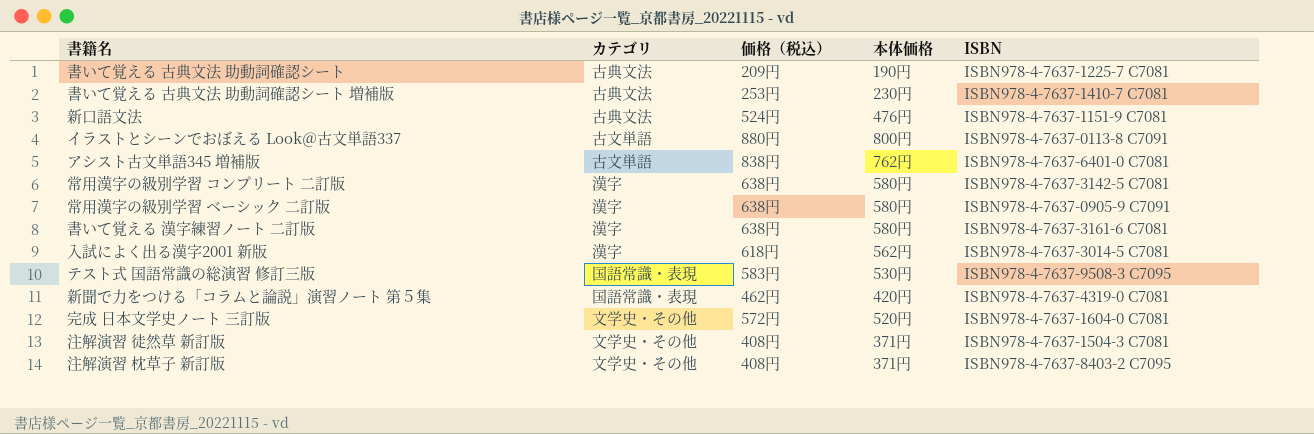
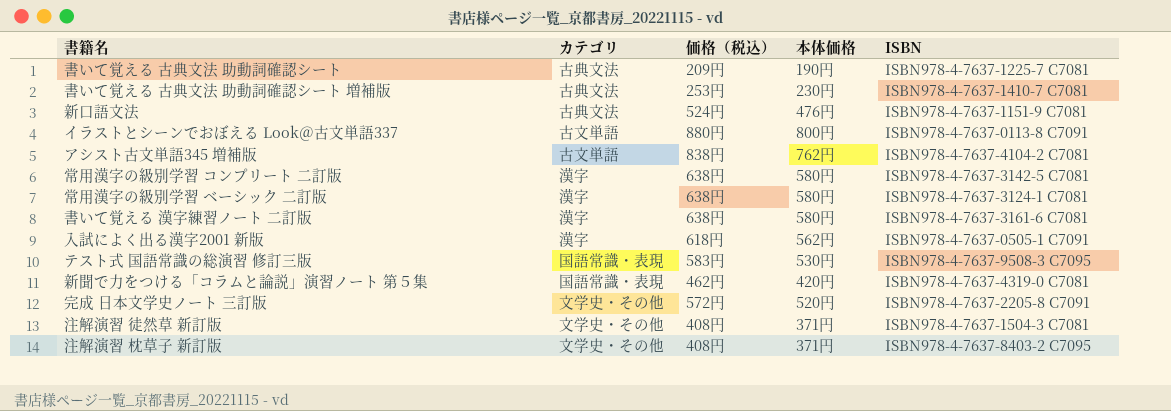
アシスト古文単語345 増補版 | ISBN: ISBN978-4-7637-6401-0 C7081 -> ISBN978-4-7637-4104-2 C7081
常用漢字の級別学習 ベーシック 二訂版 | ISBN: ISBN978-4-7637-0905-9 C7091 -> ISBN978-4-7637-3124-1 C7081
入試によく出る漢字2001 新版 | ISBN: ISBN978-4-7637-3014-5 C7081 -> ISBN978-4-7637-0505-1 C7091
完成 日本文学史ノート 三訂版 | ISBN: ISBN978-4-7637-1604-0 C7081 -> ISBN978-4-7637-2205-8 C7091

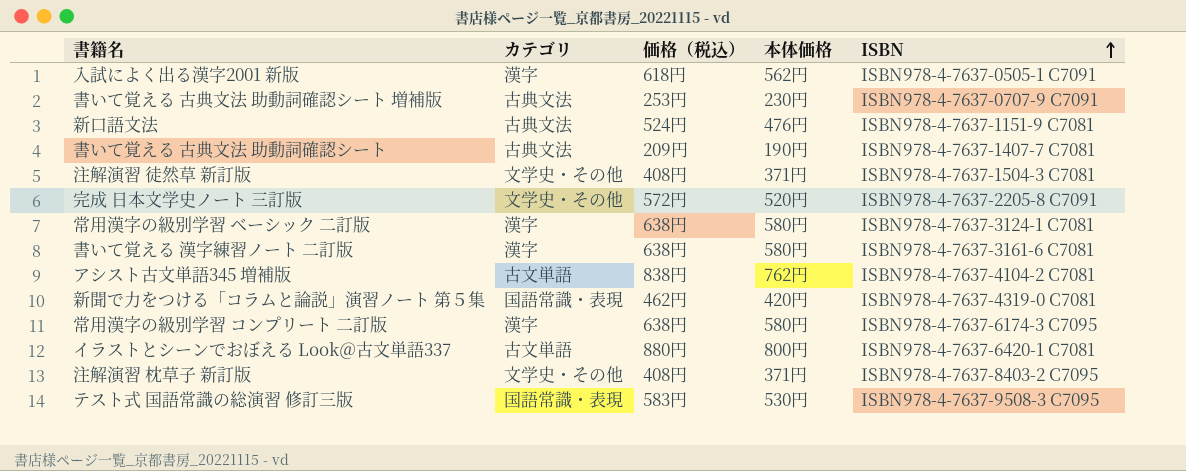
row order: none -> ISBN ascending
書いて覚える 古典文法 助動詞確認シート 増補版 | ISBN: ISBN978-4-7637-1410-7 C7081 -> ISBN978-4-7637-0707-9 C7091
書いて覚える 古典文法 助動詞確認シート | ISBN: ISBN978-4-7637-1225-7 C7081 -> ISBN978-4-7637-1407-7 C7081
常用漢字の級別学習 コンプリート 二訂版 | ISBN: ISBN978-4-7637-3142-5 C7081 -> ISBN978-4-7637-6174-3 C7095
イラストとシーンでおぼえる Look＠古文単語337 | ISBN: ISBN978-4-7637-0113-8 C7091 -> ISBN978-4-7637-6420-1 C7081

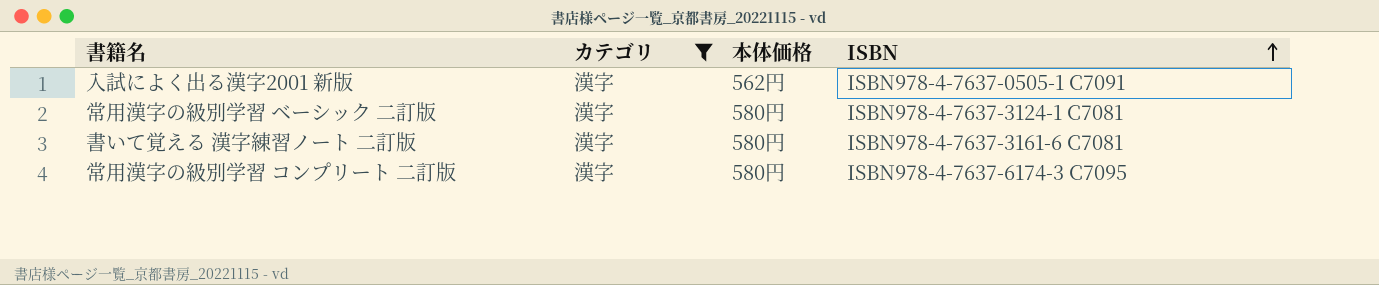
filter: none -> カテゴリ = 漢字
column 価格（税込） | position: 3 -> none

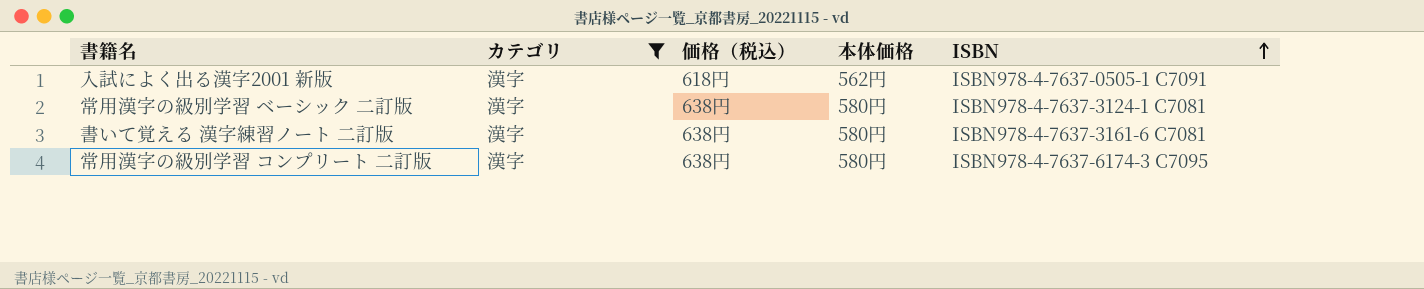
column 価格（税込） | position: none -> 3

